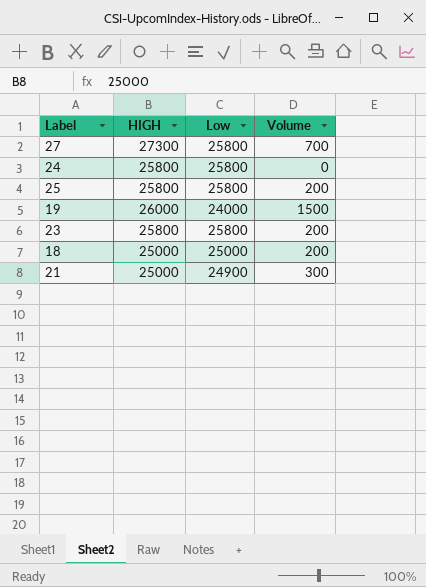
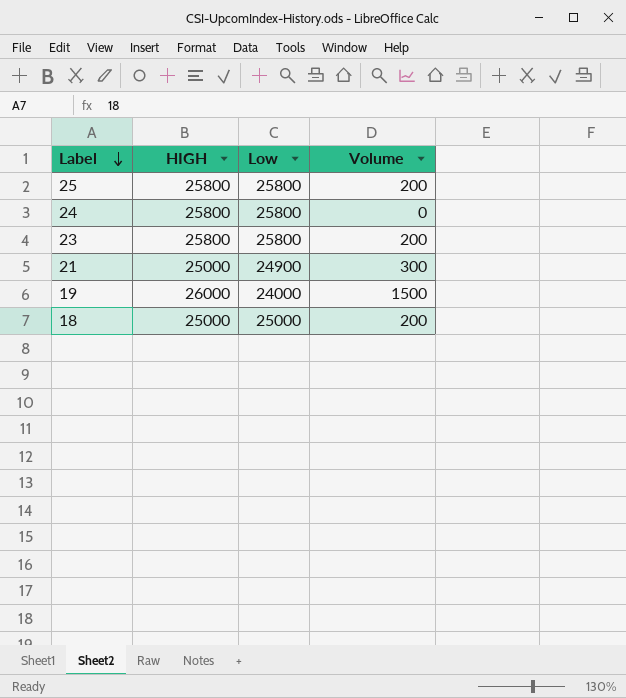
row order: none -> Label descending
row 27: 27300 | 25800 | 700 -> none

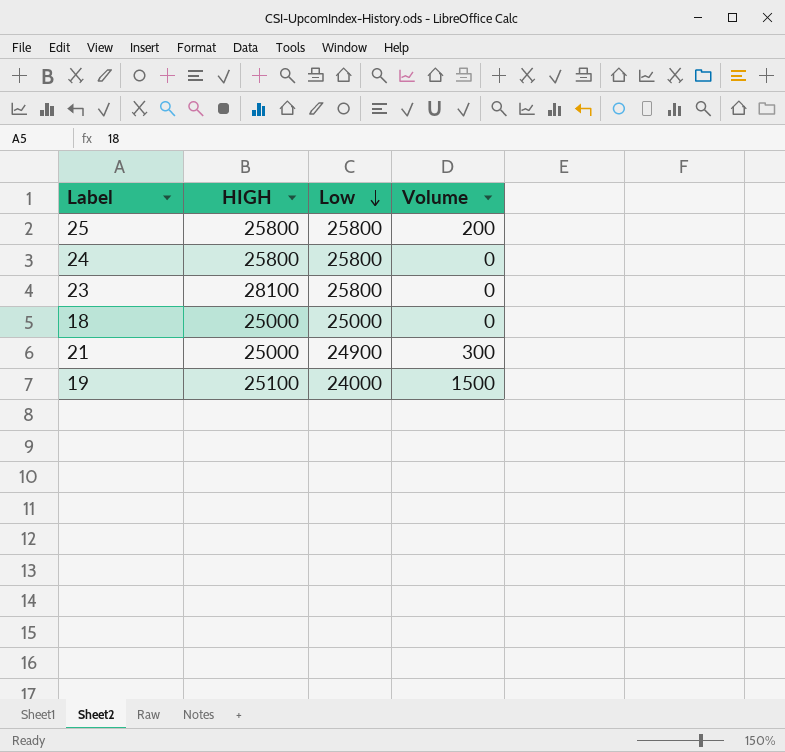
row order: Label descending -> Low descending
23 | HIGH: 25800 -> 28100
23 | Volume: 200 -> 0
18 | Volume: 200 -> 0
19 | HIGH: 26000 -> 25100

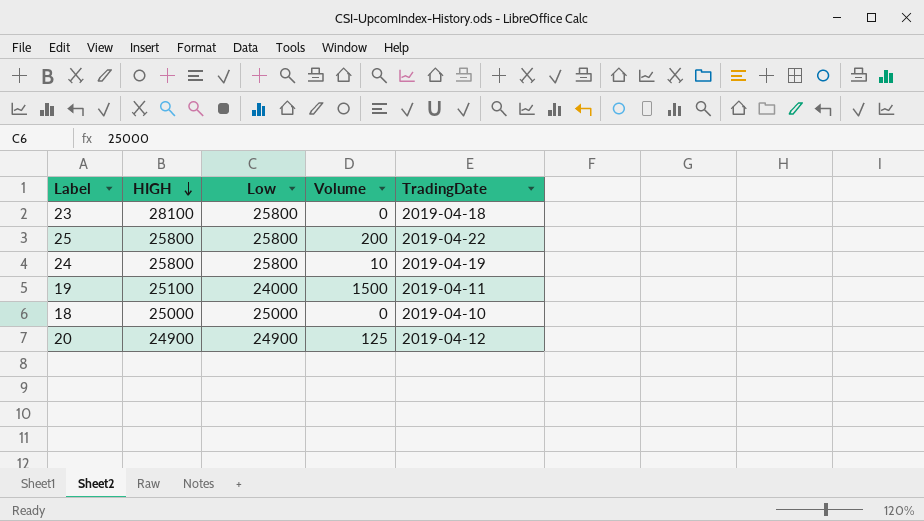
row order: Low descending -> HIGH descending
column TradingDate | position: none -> 5
row 21: 25000 | 24900 | 300 -> none
24 | Volume: 0 -> 10
row 20: none -> 24900 | 24900 | 125 | 2019-04-12

